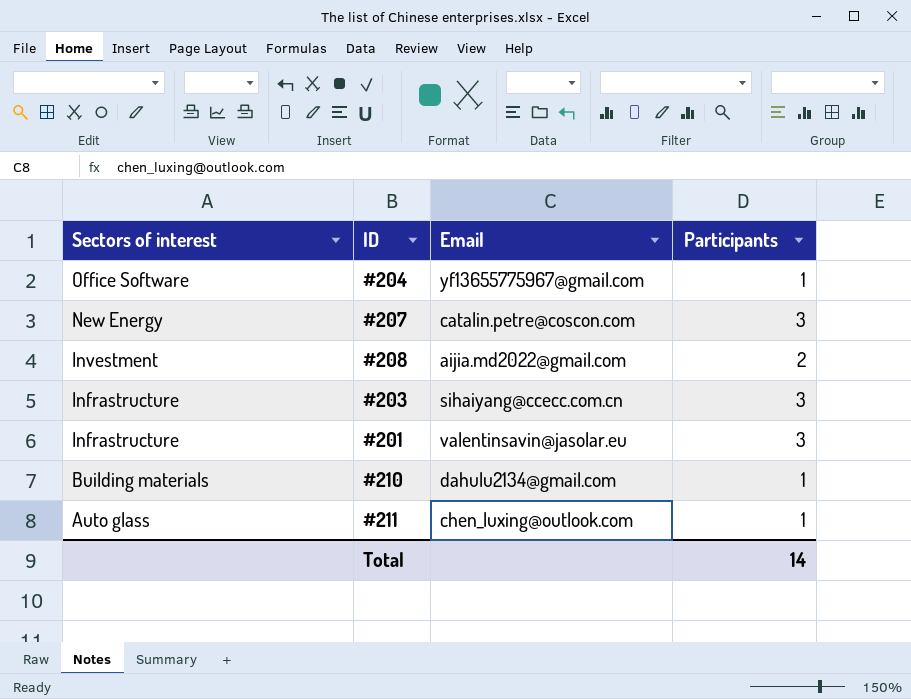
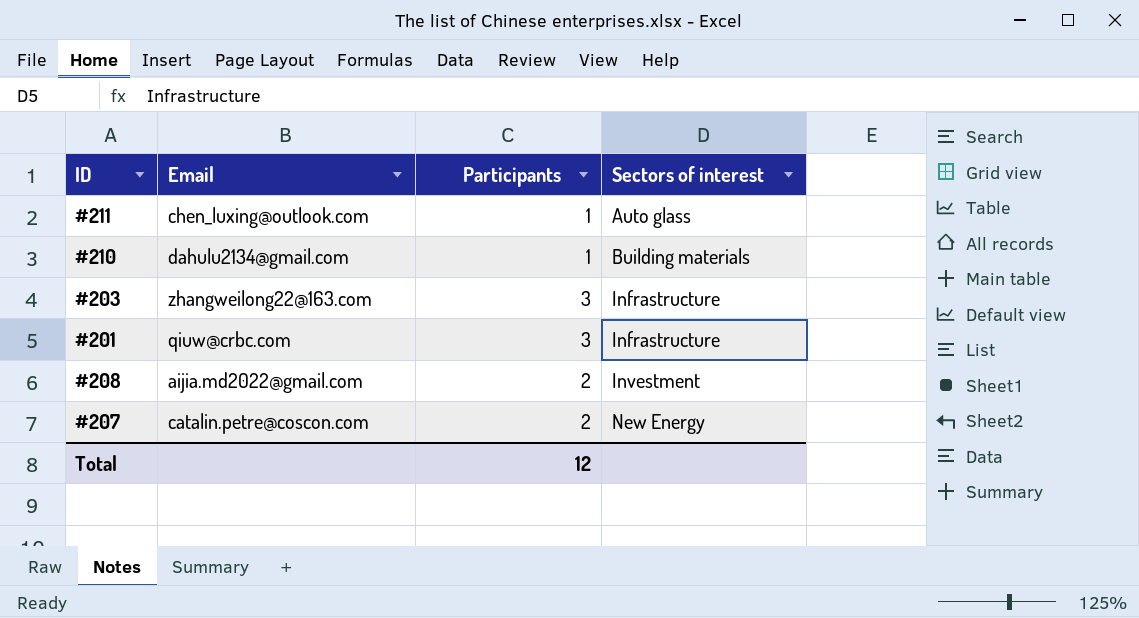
row order: Sectors of interest descending -> Sectors of interest ascending
column Sectors of interest | position: 1 -> 4
row #204: Office Software | yf13655775967@gmail.com | 1 -> none
#203 | Email: sihaiyang@ccecc.com.cn -> zhangweilong22@163.com
#201 | Email: valentinsavin@jasolar.eu -> qiuw@crbc.com
#207 | Participants: 3 -> 2
Total | Participants: 14 -> 12

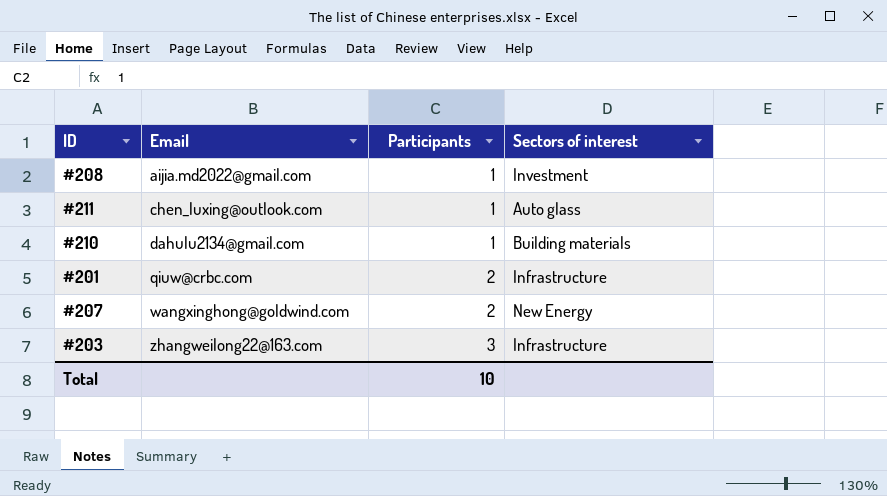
row order: Sectors of interest ascending -> Email ascending
#208 | Participants: 2 -> 1
#201 | Participants: 3 -> 2
#207 | Email: catalin.petre@coscon.com -> wangxinghong@goldwind.com
Total | Participants: 12 -> 10

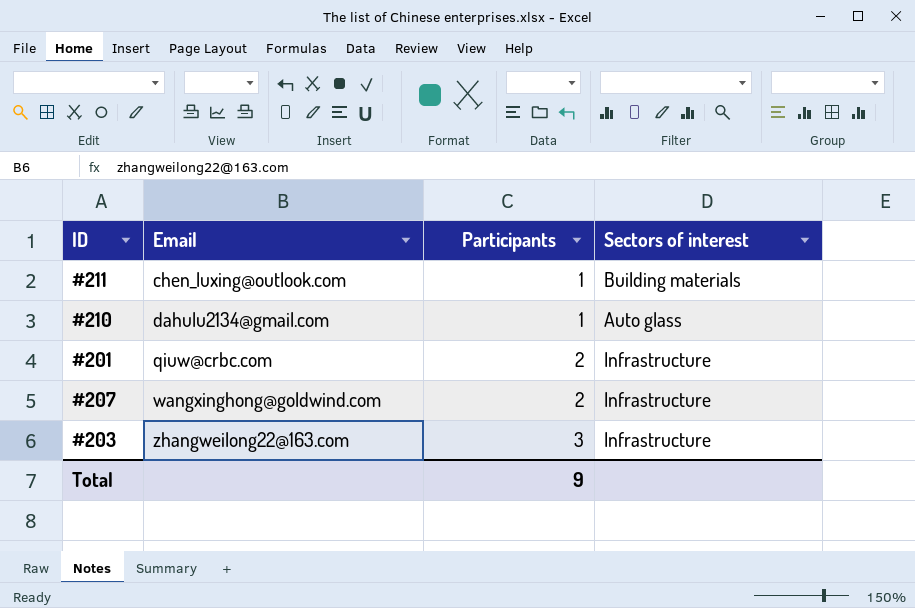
row #208: aijia.md2022@gmail.com | 1 | Investment -> none
#211 | Sectors of interest: Auto glass -> Building materials
#210 | Sectors of interest: Building materials -> Auto glass
#207 | Sectors of interest: New Energy -> Infrastructure
Total | Participants: 10 -> 9

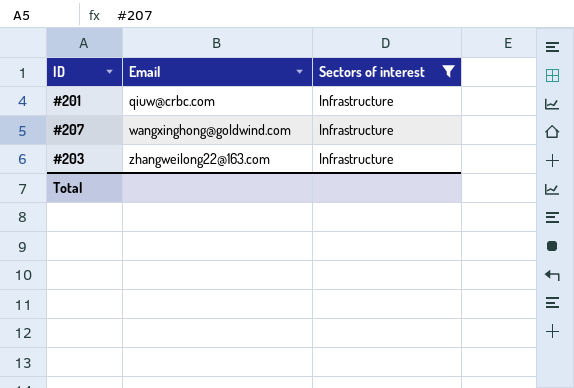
filter: none -> Sectors of interest = Infrastructure
column Participants | position: 3 -> none

